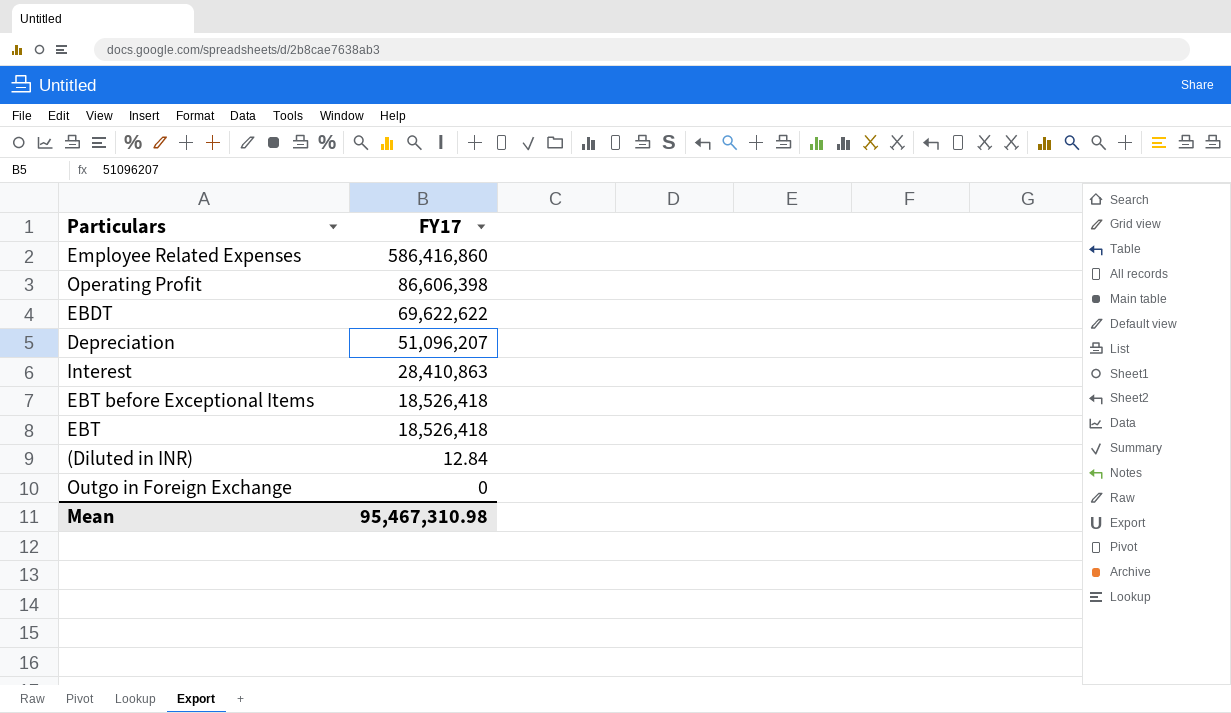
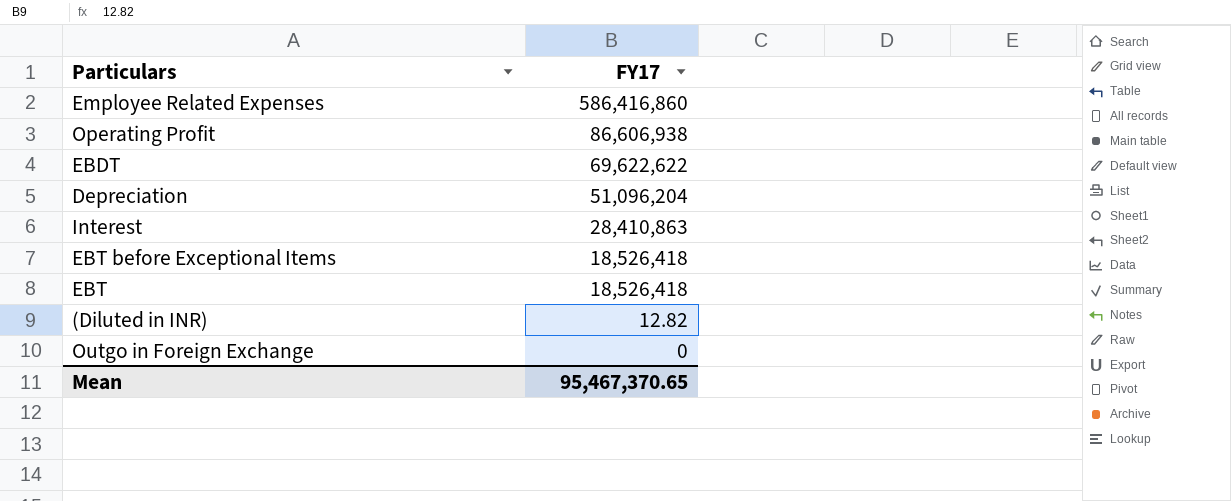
Operating Profit | FY17: 86,606,398 -> 86,606,938
Depreciation | FY17: 51,096,207 -> 51,096,204
(Diluted in INR) | FY17: 12.84 -> 12.82
Mean | FY17: 95,467,310.98 -> 95,467,370.65

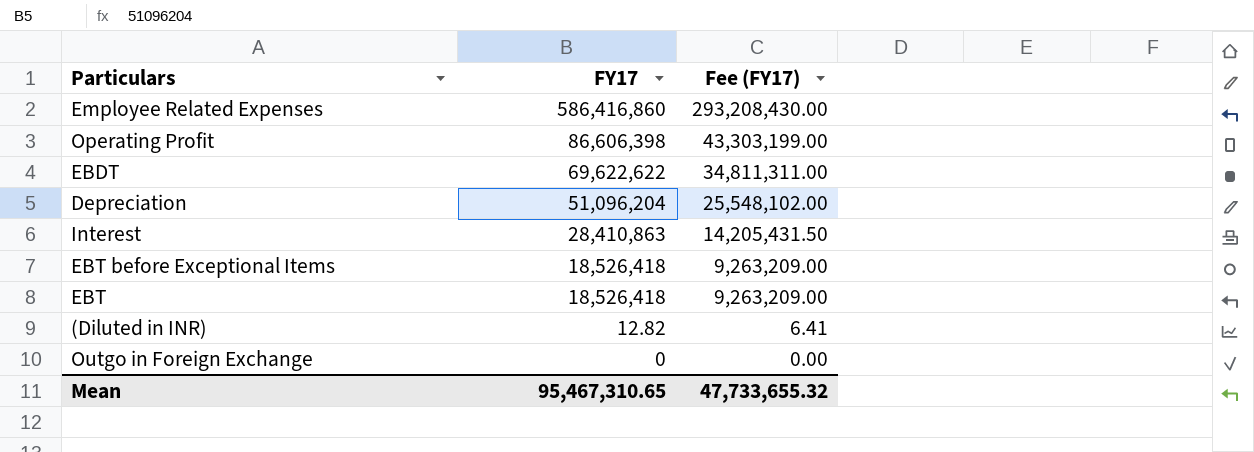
column Fee (FY17) | formula: none -> [FY17] * 0.5
Operating Profit | FY17: 86,606,938 -> 86,606,398
Mean | FY17: 95,467,370.65 -> 95,467,310.65

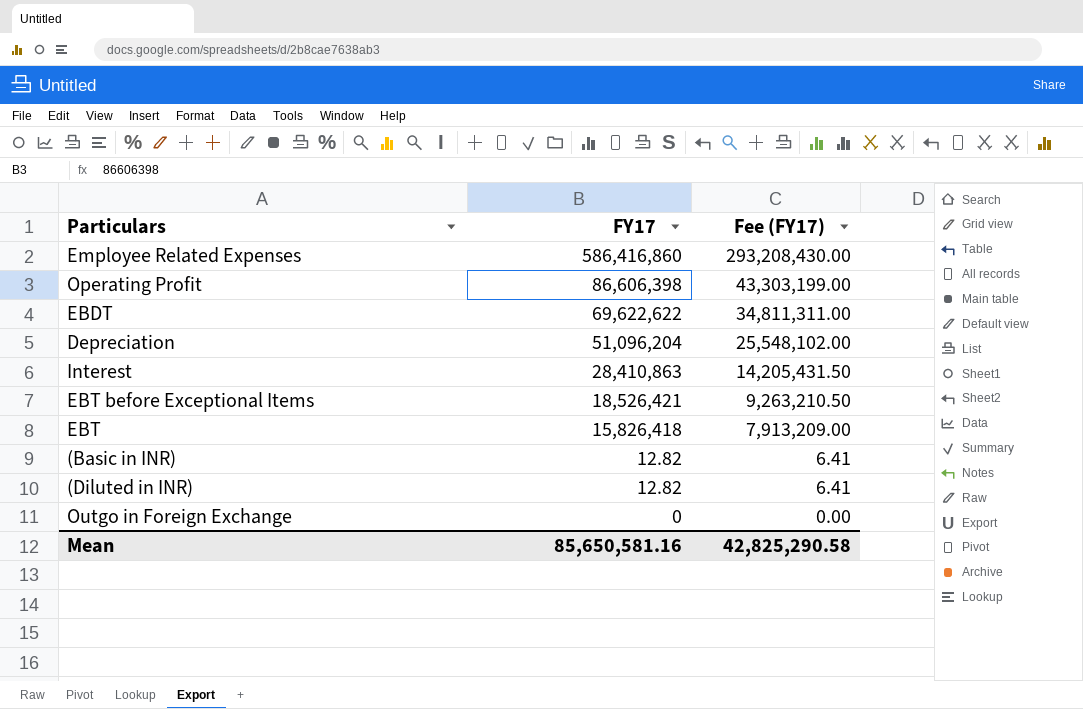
EBT before Exceptional Items | FY17: 18,526,418 -> 18,526,421
EBT before Exceptional Items | Fee (FY17): 9,263,209.00 -> 9,263,210.50
EBT | FY17: 18,526,418 -> 15,826,418
EBT | Fee (FY17): 9,263,209.00 -> 7,913,209.00
row (Basic in INR): none -> 12.82 | 6.41
Mean | FY17: 95,467,310.65 -> 85,650,581.16
Mean | Fee (FY17): 47,733,655.32 -> 42,825,290.58

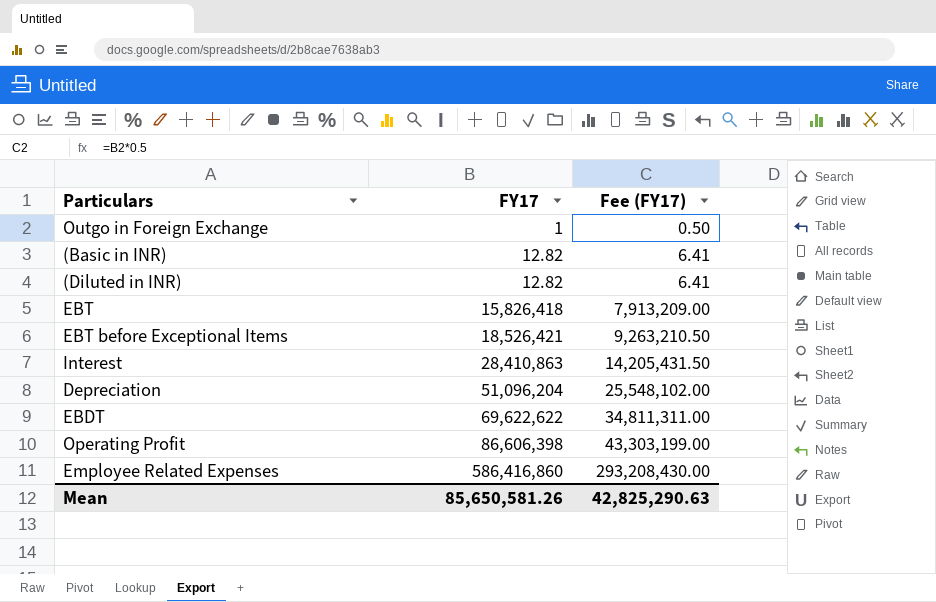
row order: FY17 descending -> FY17 ascending
Outgo in Foreign Exchange | FY17: 0 -> 1
Outgo in Foreign Exchange | Fee (FY17): 0.00 -> 0.50
Mean | FY17: 85,650,581.16 -> 85,650,581.26
Mean | Fee (FY17): 42,825,290.58 -> 42,825,290.63

